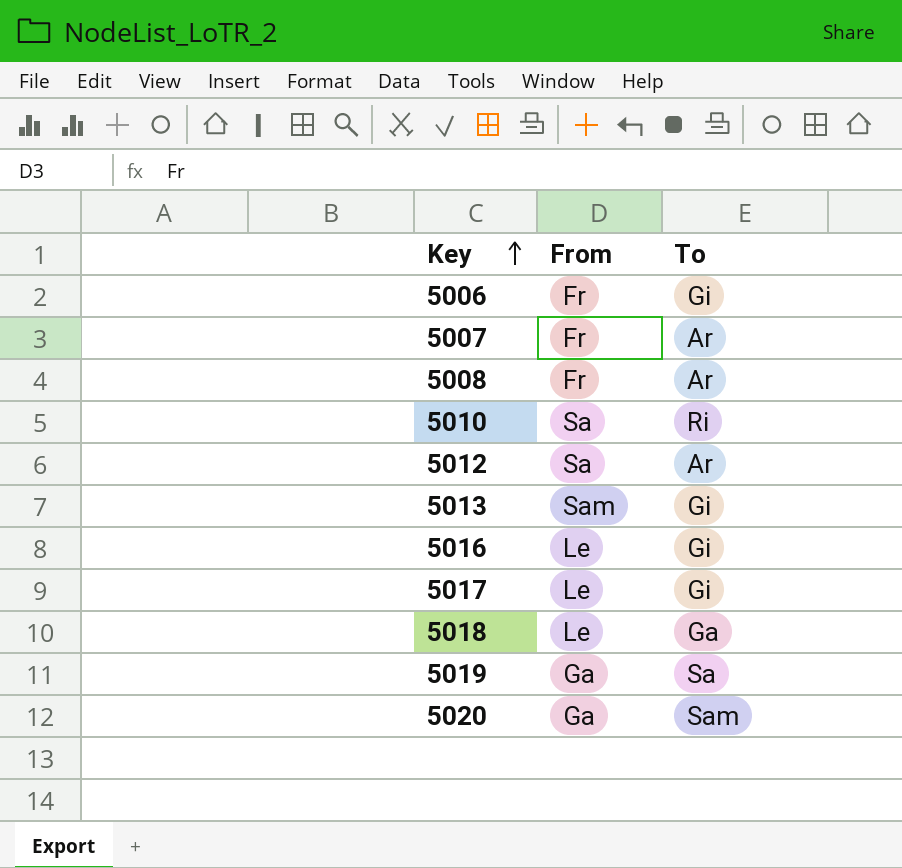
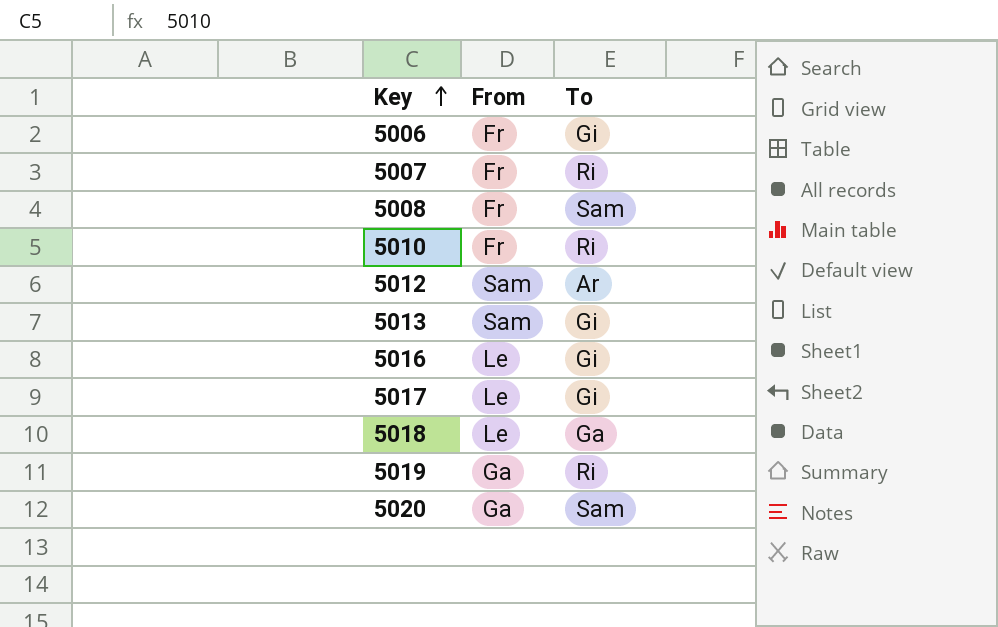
5007 | To: Ar -> Ri
5008 | To: Ar -> Sam
5010 | From: Sa -> Fr
5012 | From: Sa -> Sam
5019 | To: Sa -> Ri

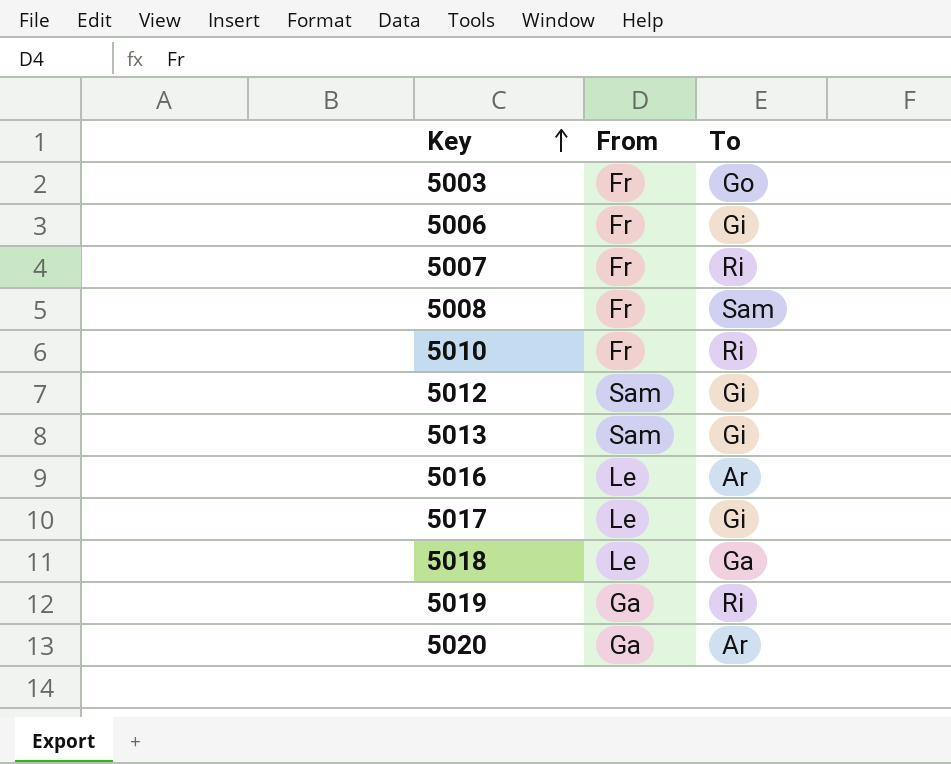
row 5003: none -> Fr | Go
5012 | To: Ar -> Gi
5016 | To: Gi -> Ar
5020 | To: Sam -> Ar

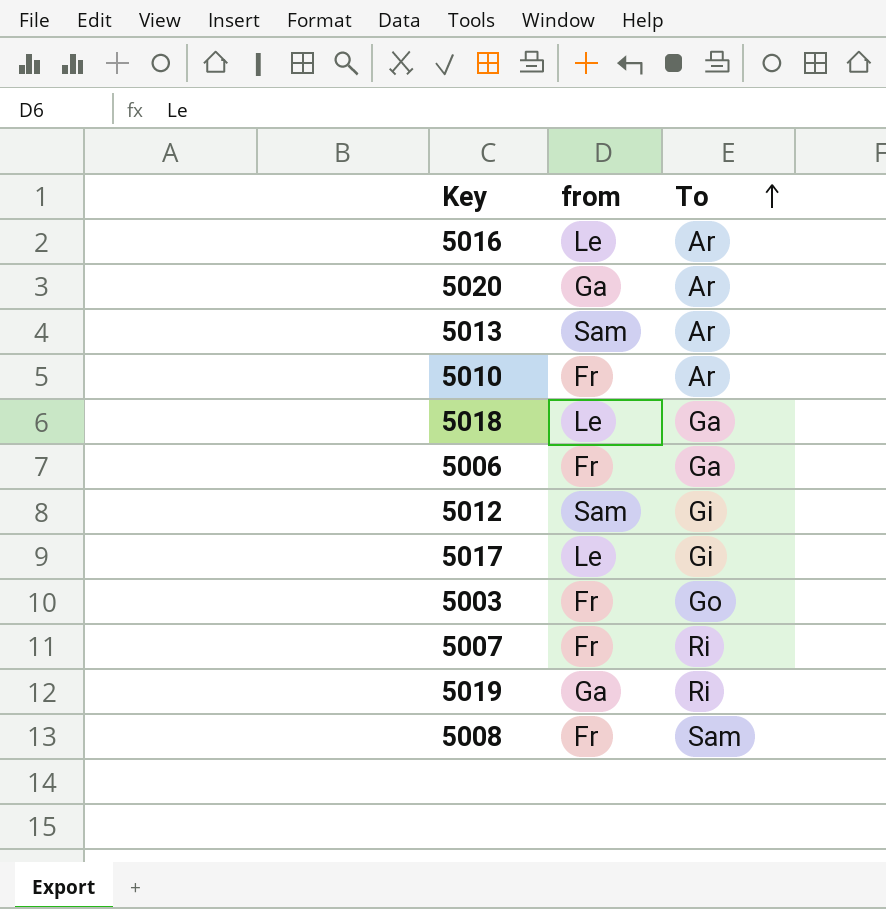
row order: Key ascending -> To ascending
column name: From -> from
5013 | To: Gi -> Ar
5010 | To: Ri -> Ar
5006 | To: Gi -> Ga

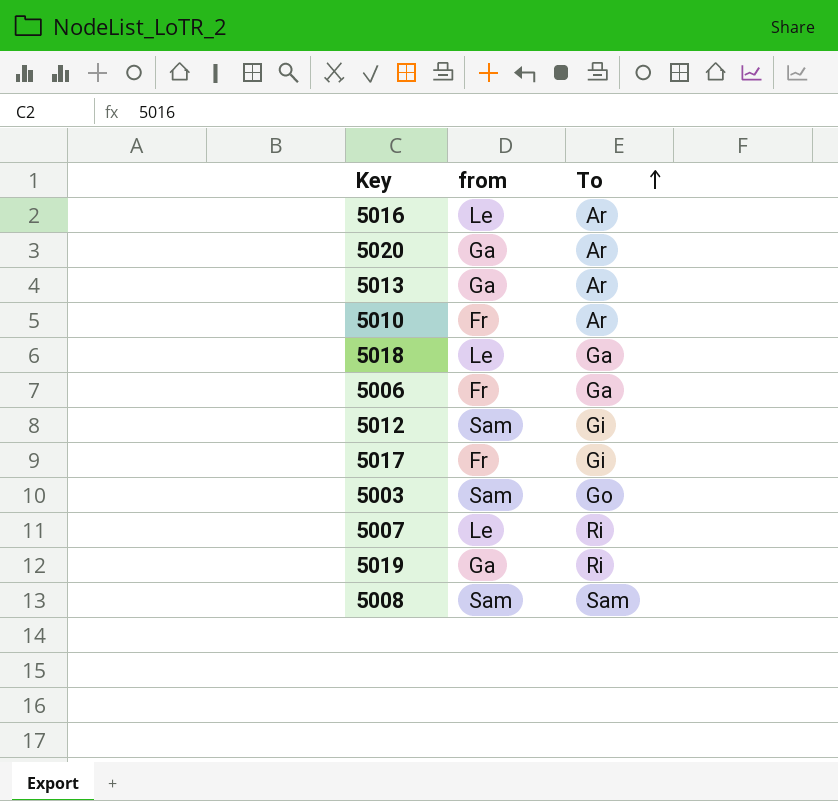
5013 | from: Sam -> Ga
5017 | from: Le -> Fr
5003 | from: Fr -> Sam
5007 | from: Fr -> Le
5008 | from: Fr -> Sam

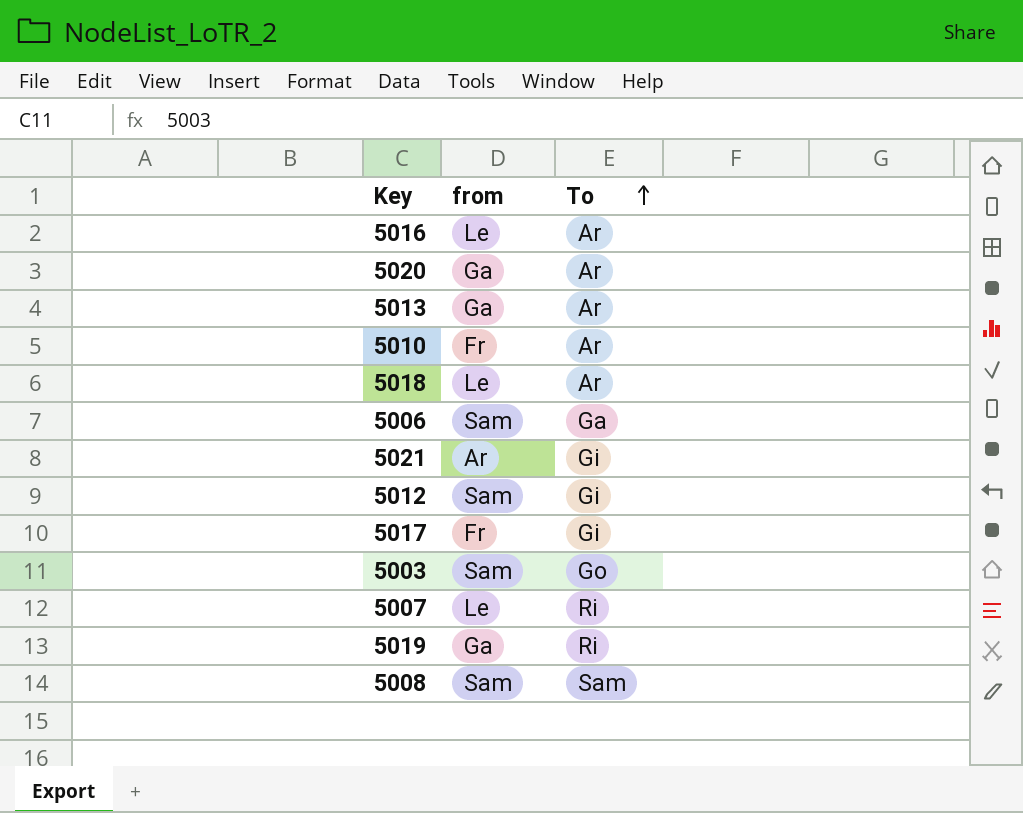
5018 | To: Ga -> Ar
5006 | from: Fr -> Sam
row 5021: none -> Ar | Gi

